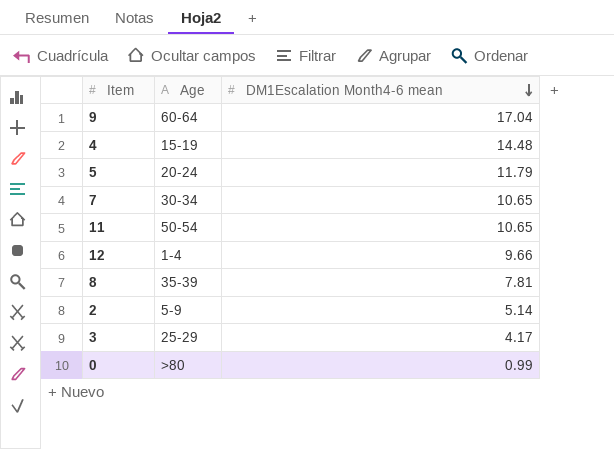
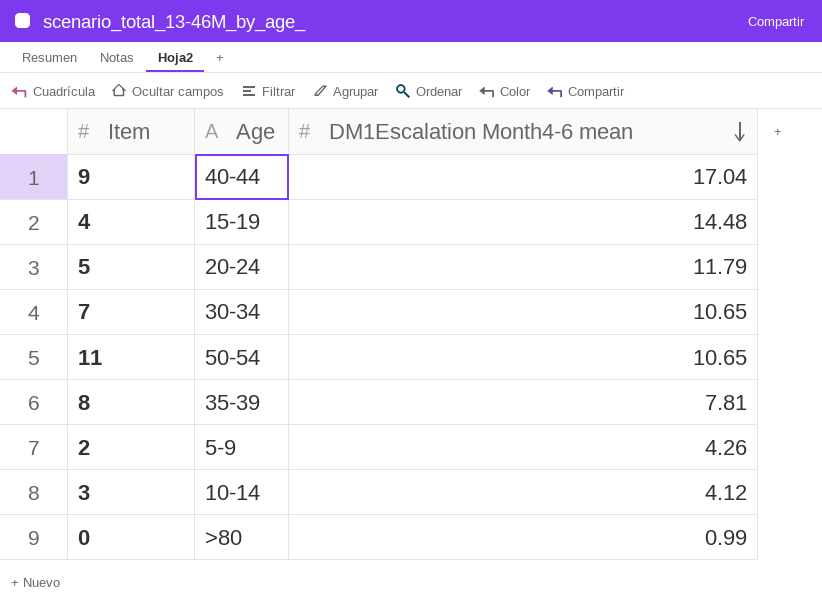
row 12: 1-4 | 9.66 -> none
9 | Age: 60-64 -> 40-44
2 | DM1Escalation Month4-6 mean: 5.14 -> 4.26
3 | Age: 25-29 -> 10-14
3 | DM1Escalation Month4-6 mean: 4.17 -> 4.12

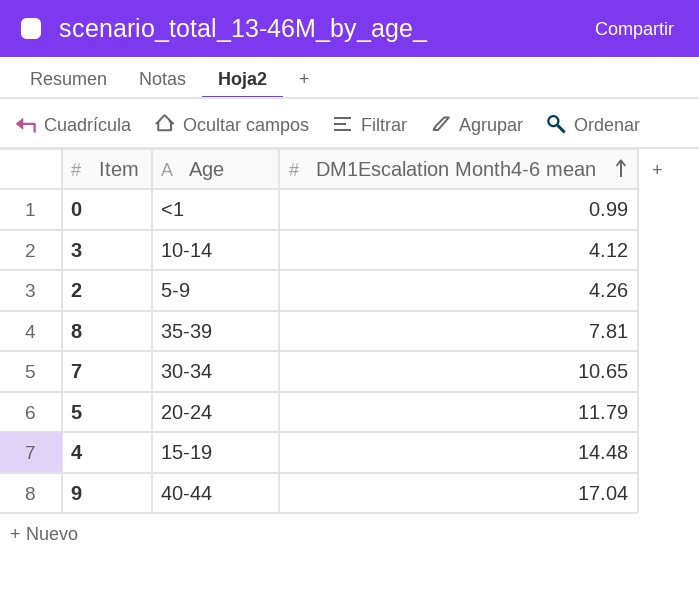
row order: DM1Escalation Month4-6 mean descending -> DM1Escalation Month4-6 mean ascending
row 11: 50-54 | 10.65 -> none
0 | Age: >80 -> <1

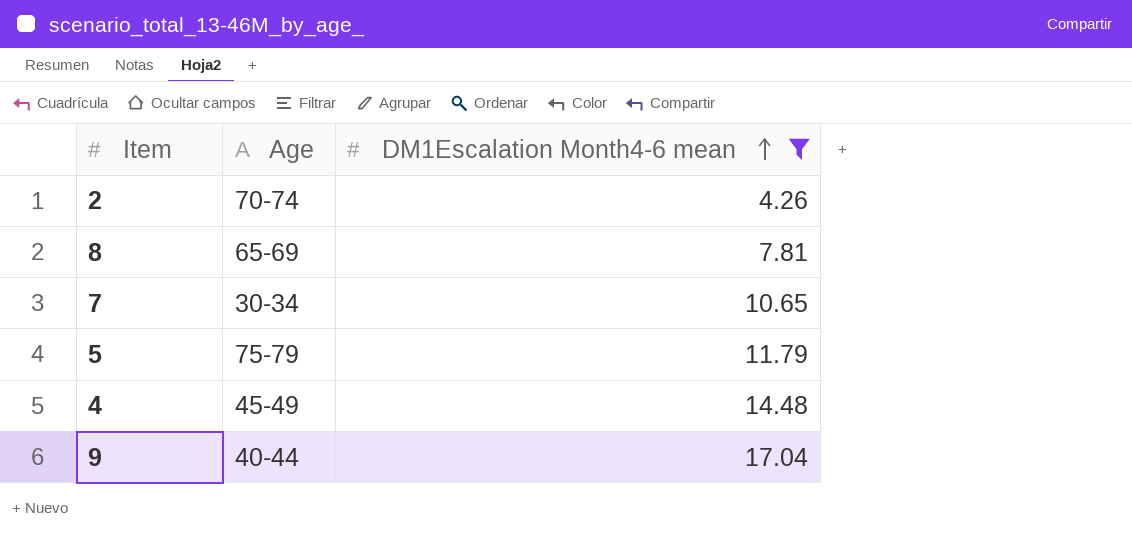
filter: none -> DM1Escalation Month4-6 mean >= 4.26
2 | Age: 5-9 -> 70-74
8 | Age: 35-39 -> 65-69
5 | Age: 20-24 -> 75-79
4 | Age: 15-19 -> 45-49

